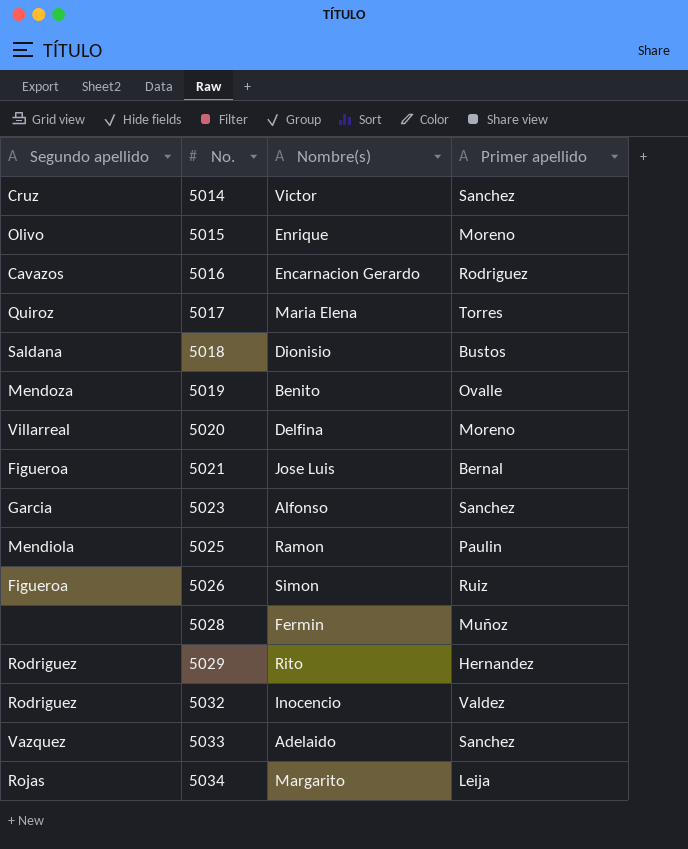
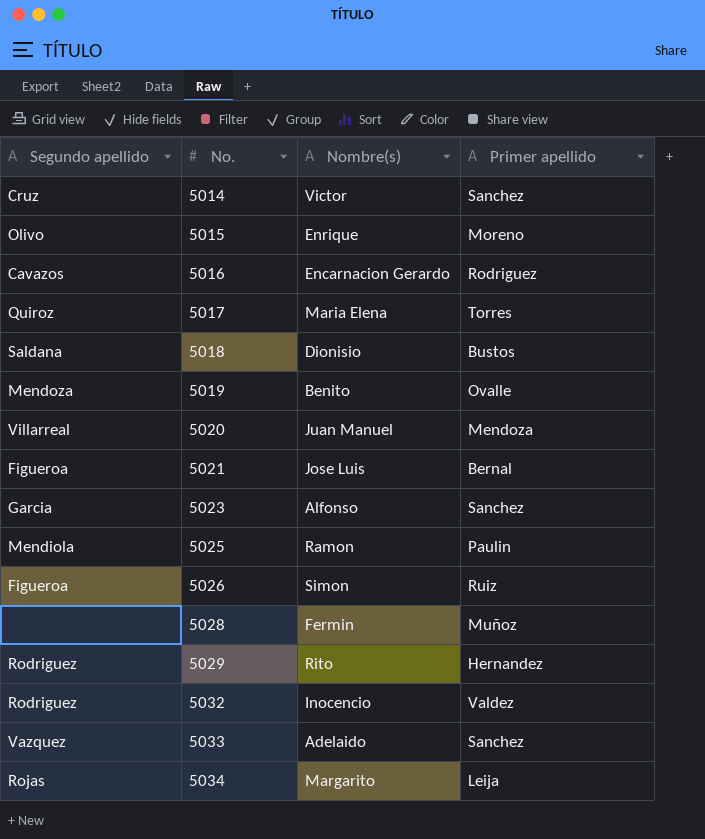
5020 | Nombre(s): Delfina -> Juan Manuel
5020 | Primer apellido: Moreno -> Mendoza

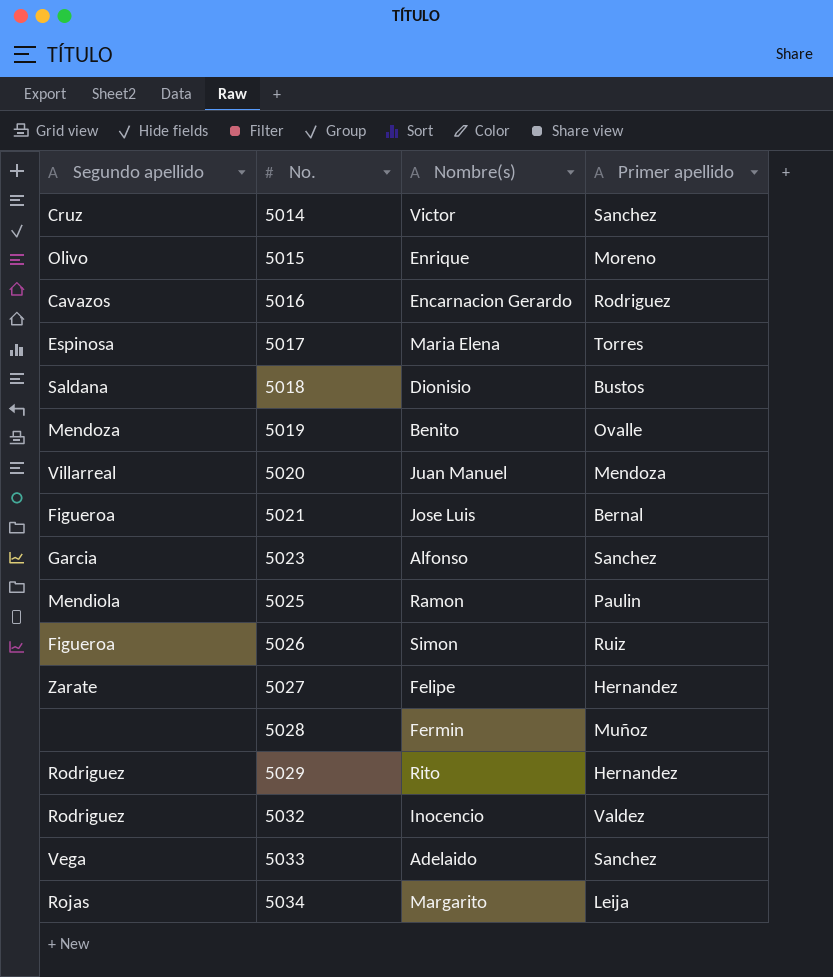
5017 | Segundo apellido: Quiroz -> Espinosa
row 5027: none -> Zarate | Felipe | Hernandez
5033 | Segundo apellido: Vazquez -> Vega

